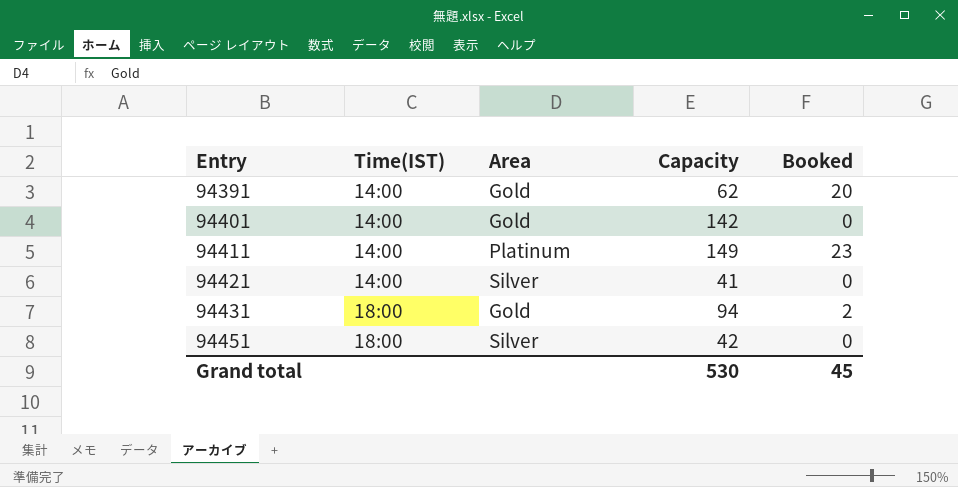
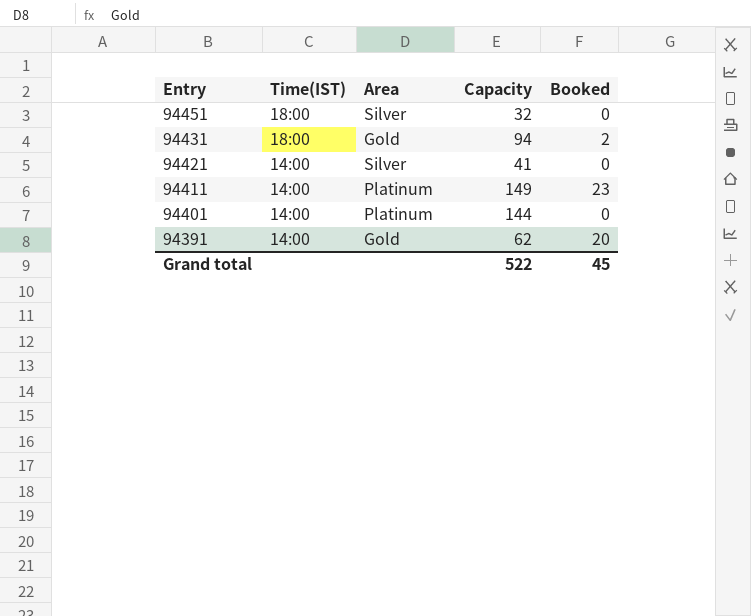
row order: Entry ascending -> Entry descending
94451 | Capacity: 42 -> 32
94401 | Area: Gold -> Platinum
94401 | Capacity: 142 -> 144
Grand total | Capacity: 530 -> 522

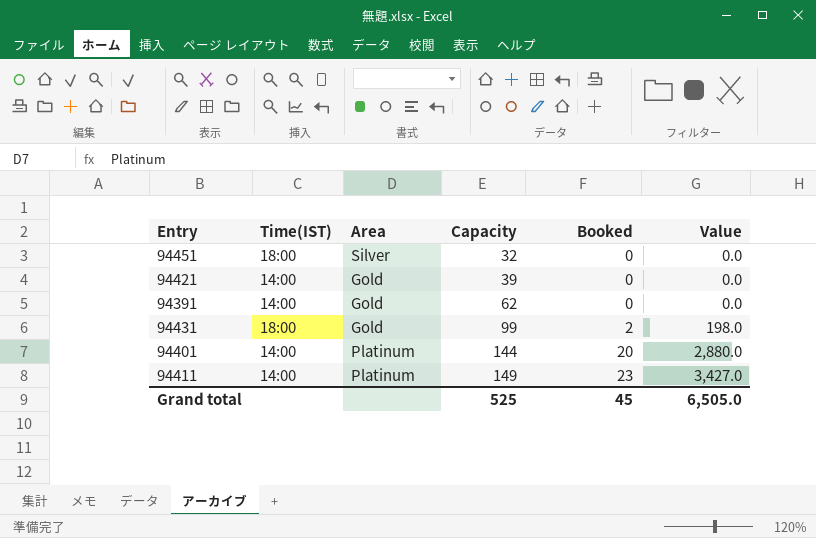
row order: Entry descending -> Capacity ascending
column Value | formula: none -> [Capacity] * [Booked]
94421 | Area: Silver -> Gold
94421 | Capacity: 41 -> 39
94391 | Booked: 20 -> 0
94431 | Capacity: 94 -> 99
94401 | Booked: 0 -> 20
Grand total | Capacity: 522 -> 525

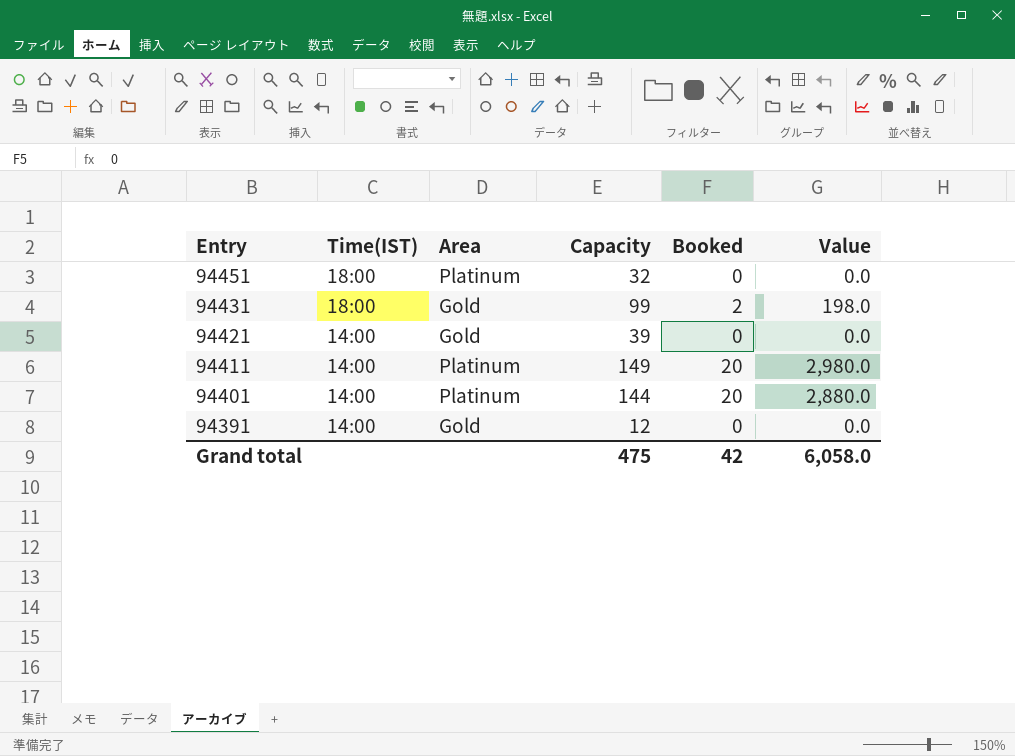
row order: Capacity ascending -> Entry descending
94451 | Area: Silver -> Platinum
94411 | Booked: 23 -> 20
94411 | Value: 3,427.0 -> 2,980.0
94391 | Capacity: 62 -> 12
Grand total | Capacity: 525 -> 475
Grand total | Booked: 45 -> 42
Grand total | Value: 6,505.0 -> 6,058.0

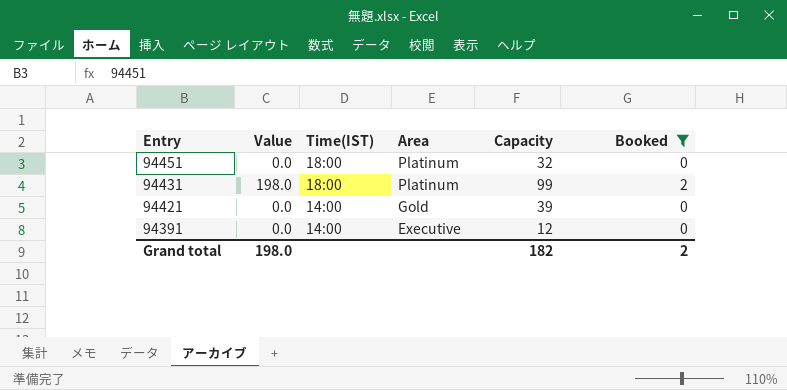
filter: none -> Booked != 20
column Value | position: 6 -> 2
94431 | Area: Gold -> Platinum
94391 | Area: Gold -> Executive
Grand total | Value: 6,058.0 -> 198.0
Grand total | Capacity: 475 -> 182
Grand total | Booked: 42 -> 2

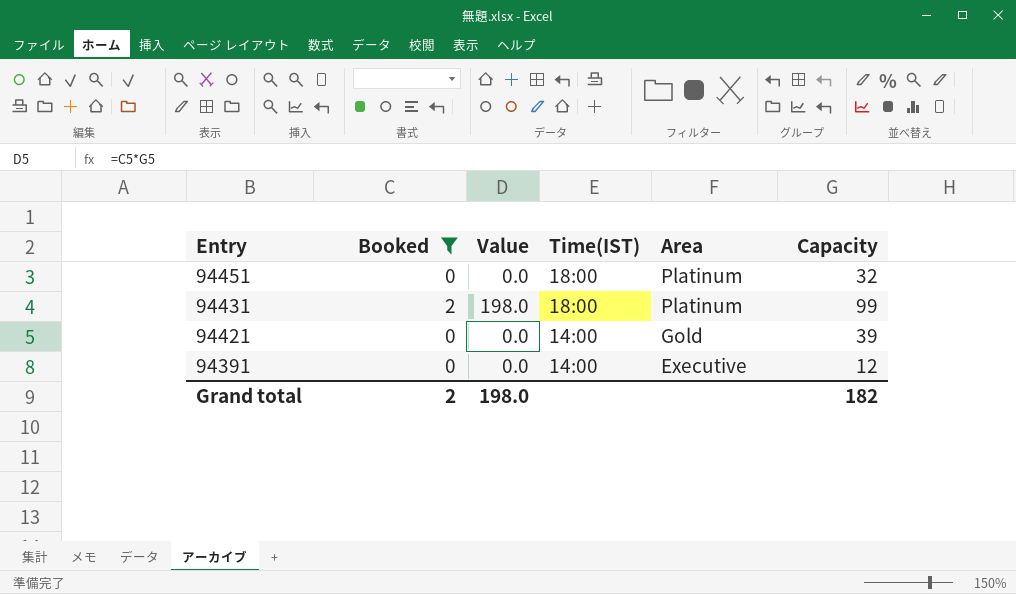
column Booked | position: 6 -> 2

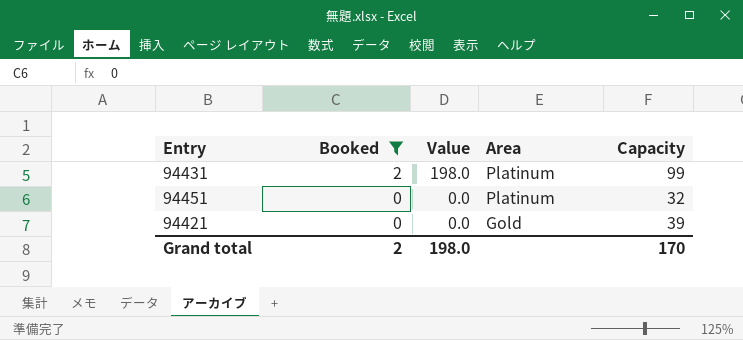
row order: Entry descending -> Booked descending
column Time(IST) | position: 4 -> none
row 94391: 0 | 0.0 | 14:00 | Executive | 12 -> none
Grand total | Capacity: 182 -> 170

